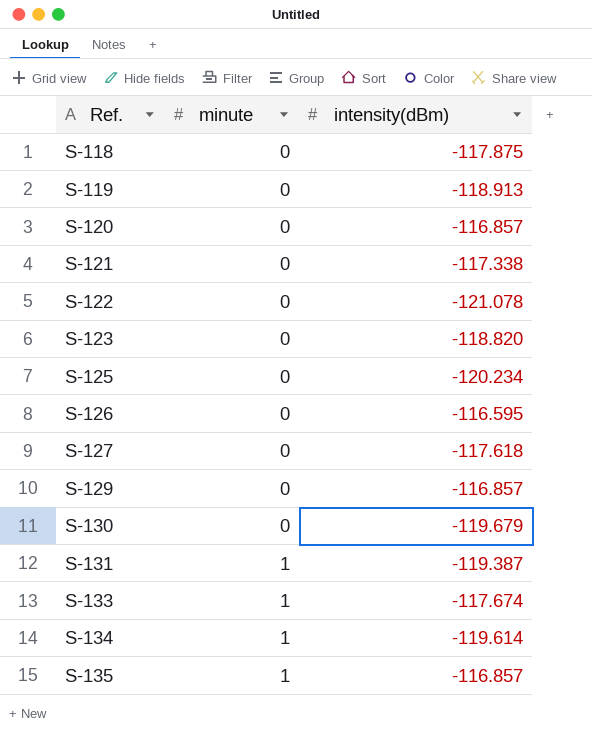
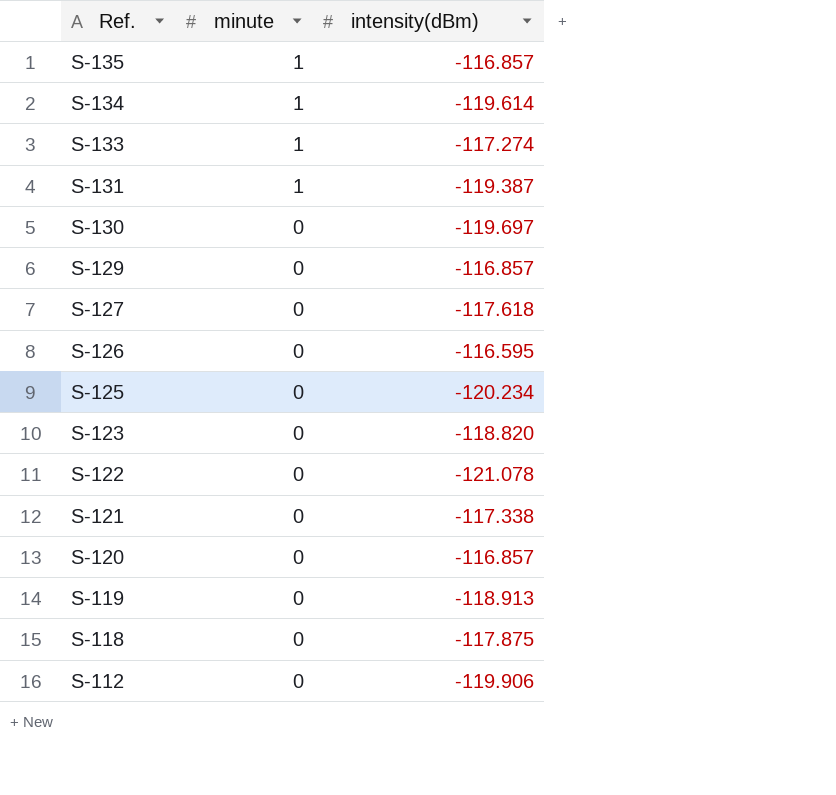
row order: Ref. ascending -> Ref. descending
S-133 | intensity(dBm): -117.674 -> -117.274
S-130 | intensity(dBm): -119.679 -> -119.697
row S-112: none -> 0 | -119.906

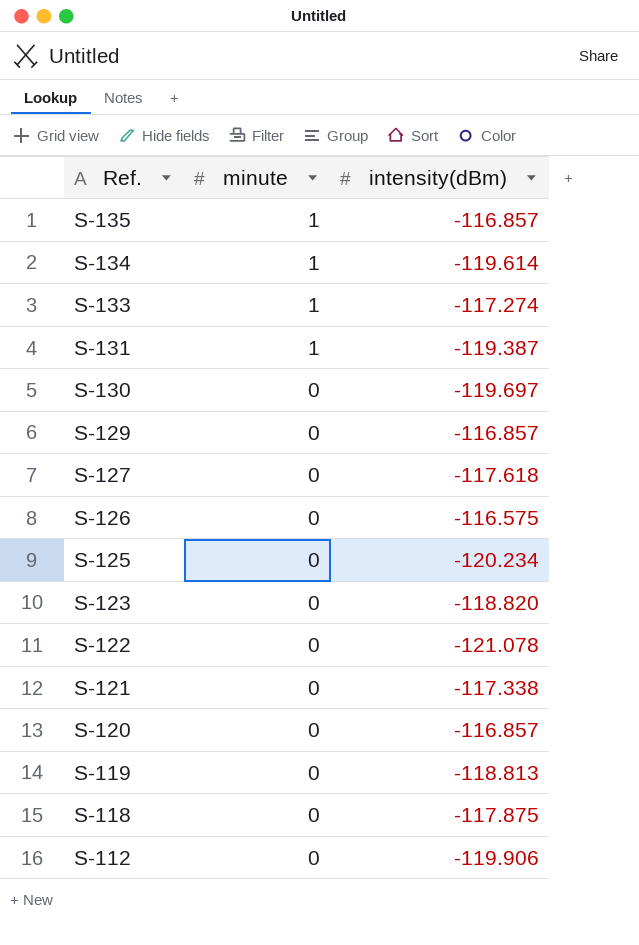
S-126 | intensity(dBm): -116.595 -> -116.575
S-119 | intensity(dBm): -118.913 -> -118.813

